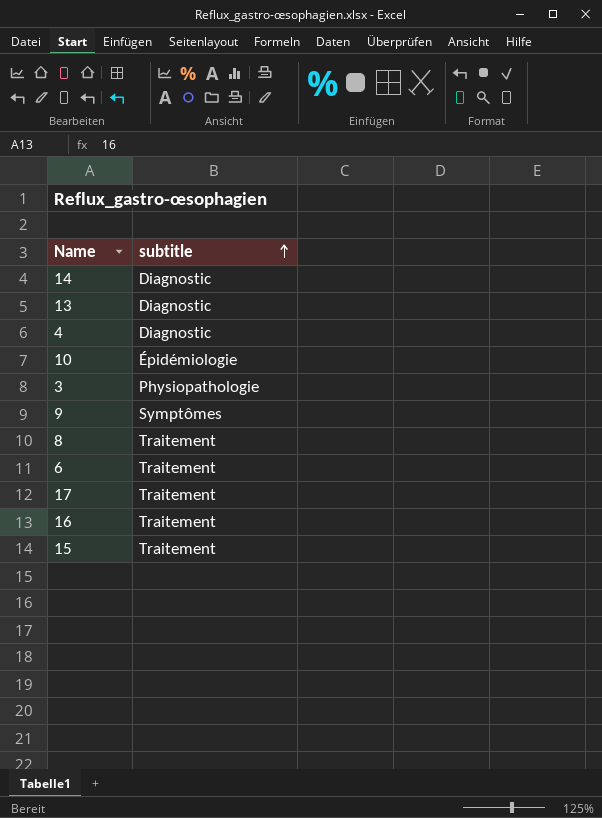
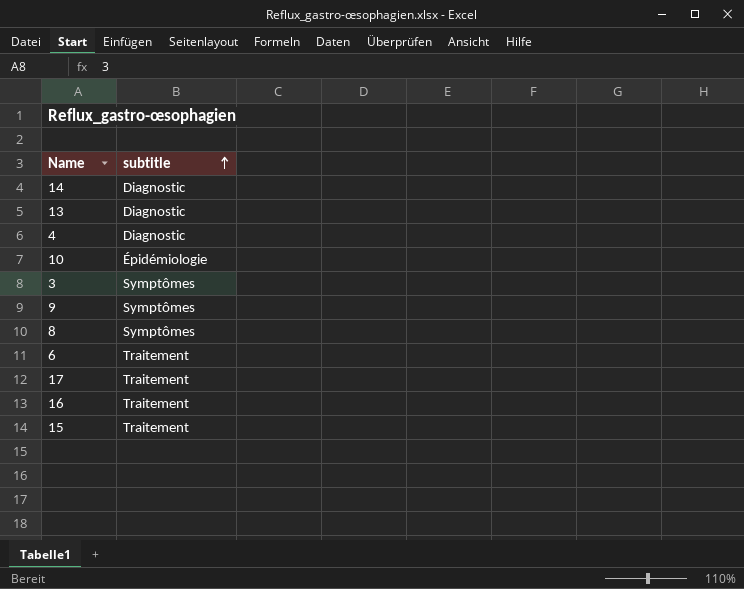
3 | subtitle: Physiopathologie -> Symptômes
8 | subtitle: Traitement -> Symptômes

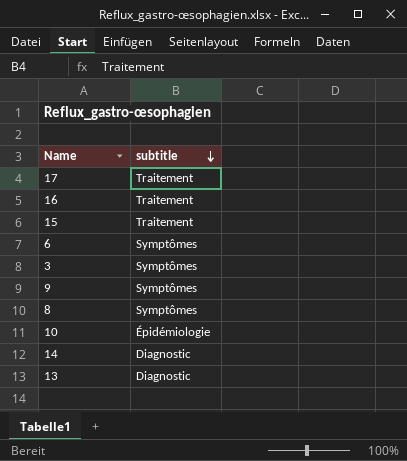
row order: subtitle ascending -> subtitle descending
row 4: Diagnostic -> none
6 | subtitle: Traitement -> Symptômes

